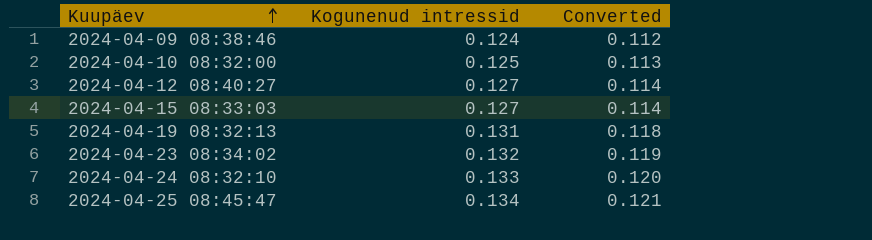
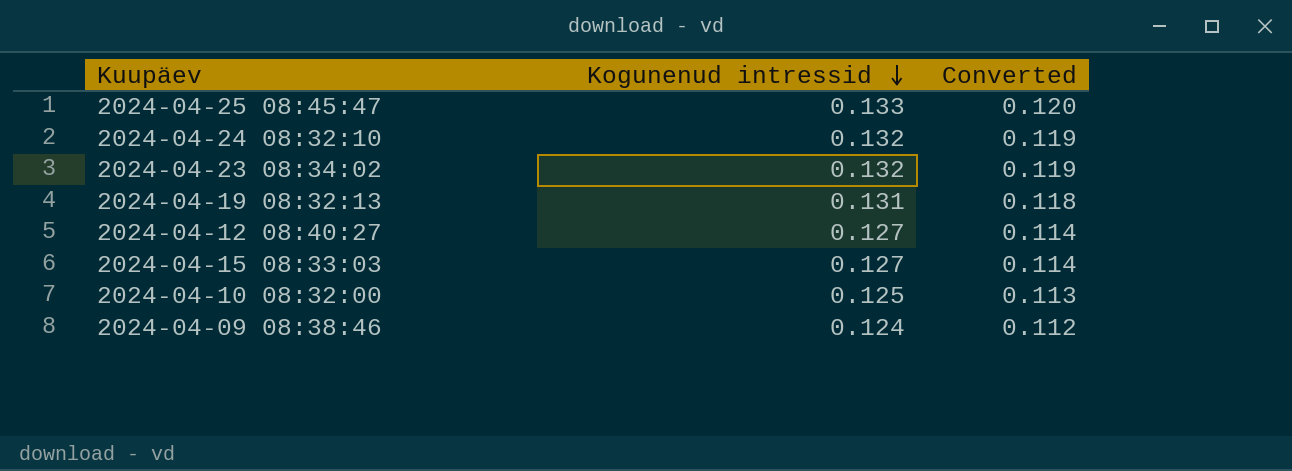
row order: Kuupäev ascending -> Kogunenud intressid descending
2024-04-25 08:45:47 | Kogunenud intressid: 0.134 -> 0.133
2024-04-25 08:45:47 | Converted: 0.121 -> 0.120
2024-04-24 08:32:10 | Kogunenud intressid: 0.133 -> 0.132
2024-04-24 08:32:10 | Converted: 0.120 -> 0.119

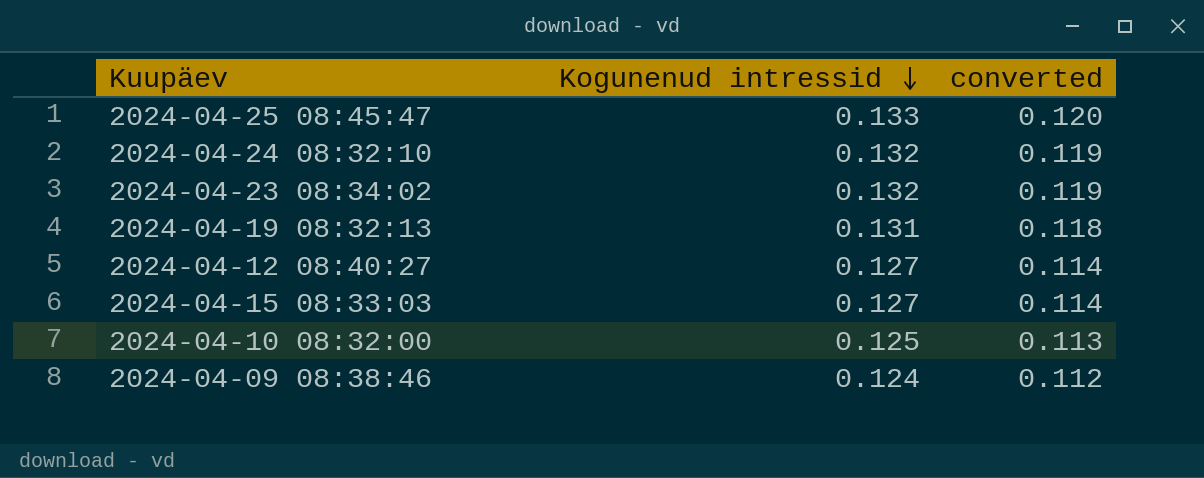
column name: Converted -> converted

